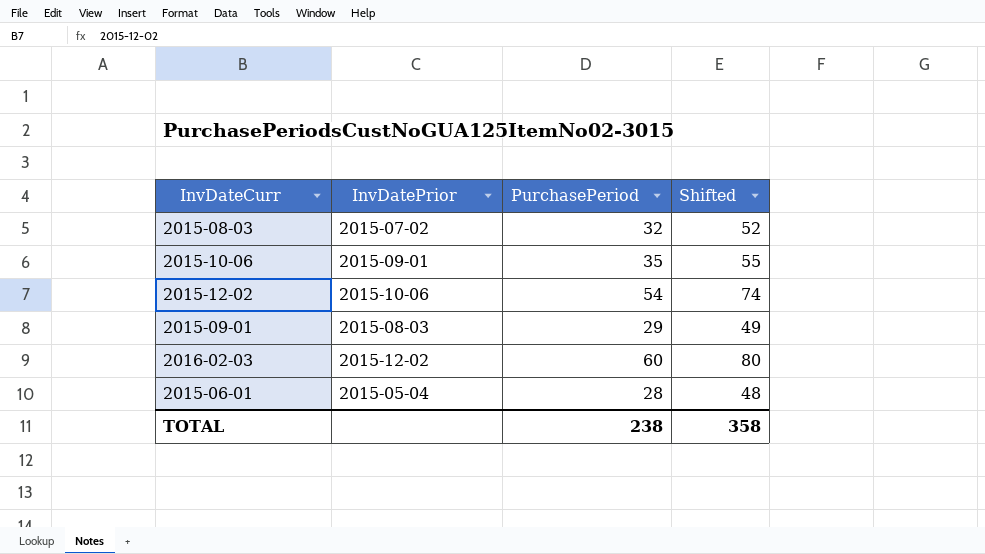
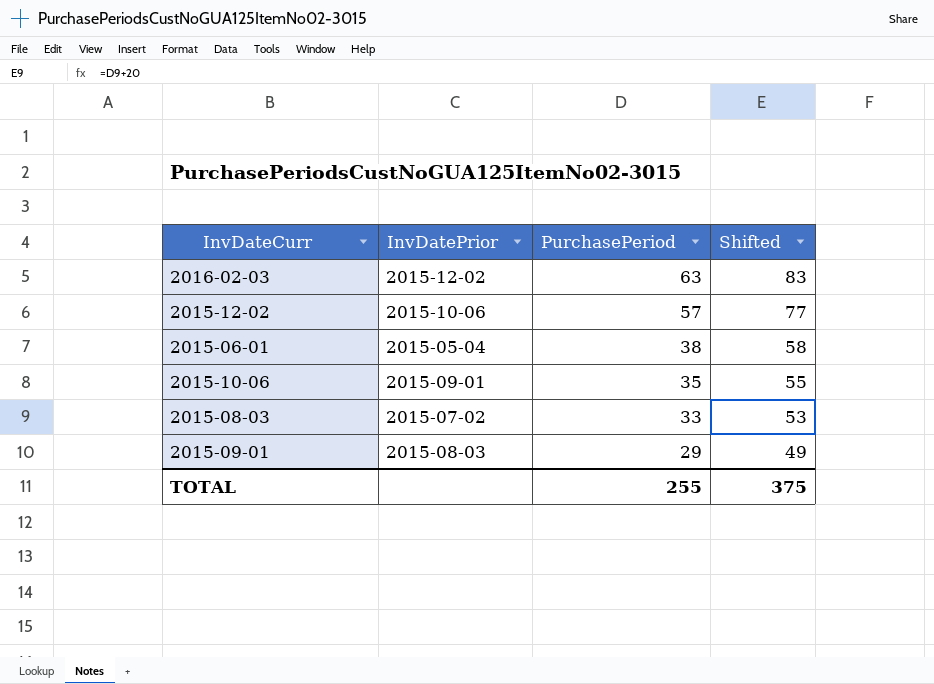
row order: none -> PurchasePeriod descending
2016-02-03 | PurchasePeriod: 60 -> 63
2016-02-03 | Shifted: 80 -> 83
2015-12-02 | PurchasePeriod: 54 -> 57
2015-12-02 | Shifted: 74 -> 77
2015-06-01 | PurchasePeriod: 28 -> 38
2015-06-01 | Shifted: 48 -> 58
2015-08-03 | PurchasePeriod: 32 -> 33
2015-08-03 | Shifted: 52 -> 53
TOTAL | PurchasePeriod: 238 -> 255
TOTAL | Shifted: 358 -> 375

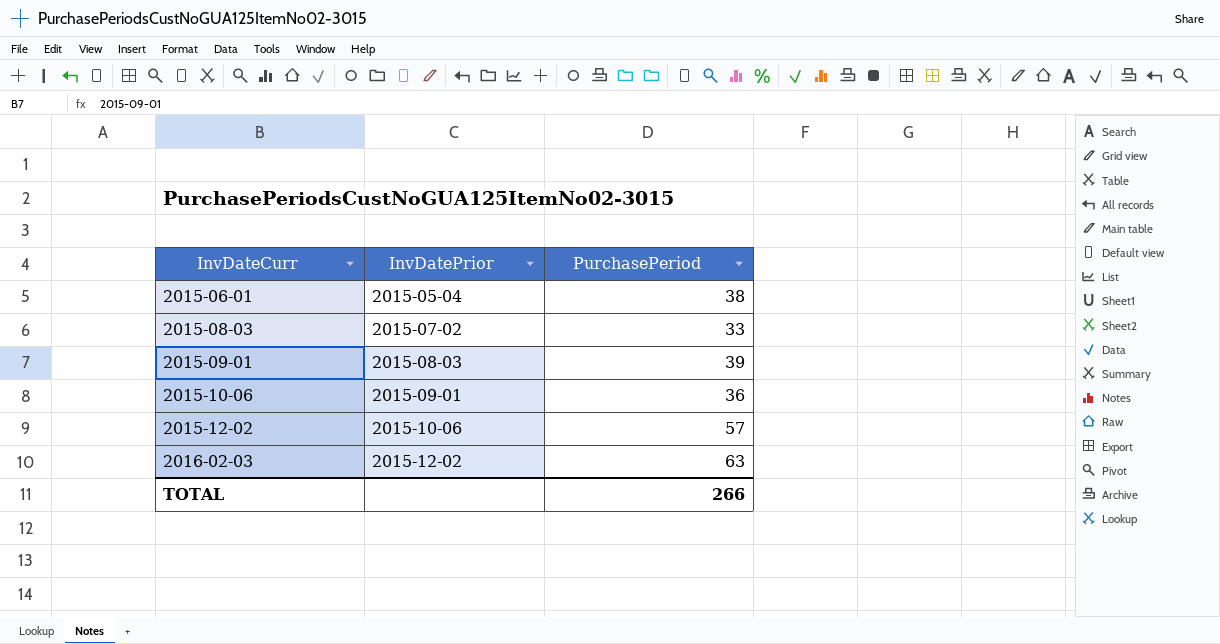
row order: PurchasePeriod descending -> InvDateCurr ascending
column Shifted | formula: [PurchasePeriod] + 20 -> none
2015-09-01 | PurchasePeriod: 29 -> 39
2015-10-06 | PurchasePeriod: 35 -> 36
TOTAL | PurchasePeriod: 255 -> 266

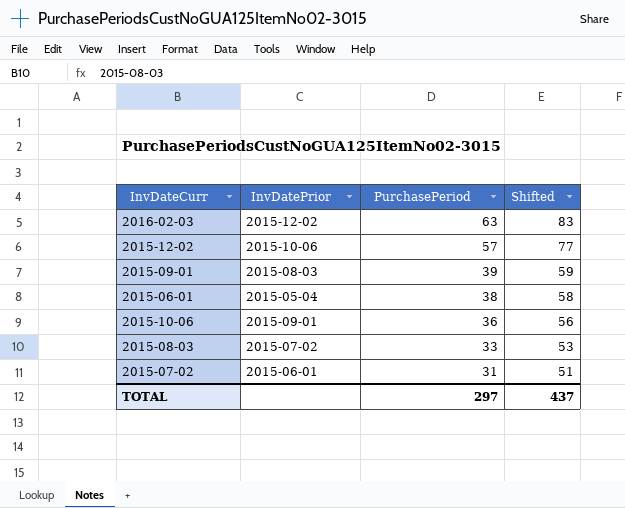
row order: InvDateCurr ascending -> PurchasePeriod descending
column Shifted | formula: none -> [PurchasePeriod] + 20
row 2015-07-02: none -> 2015-06-01 | 31 | 51
TOTAL | PurchasePeriod: 266 -> 297

